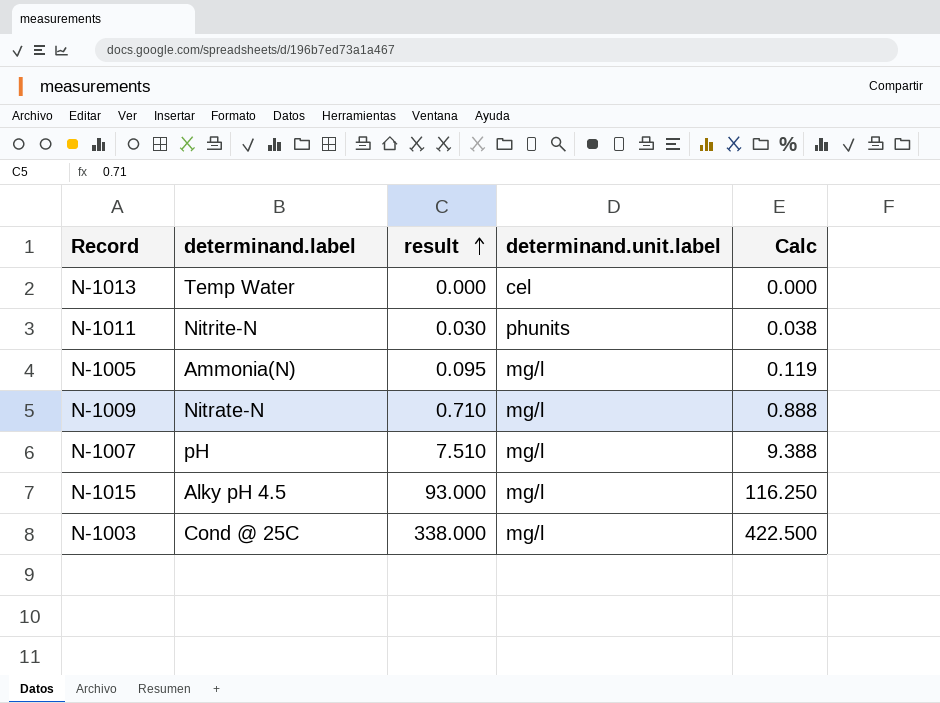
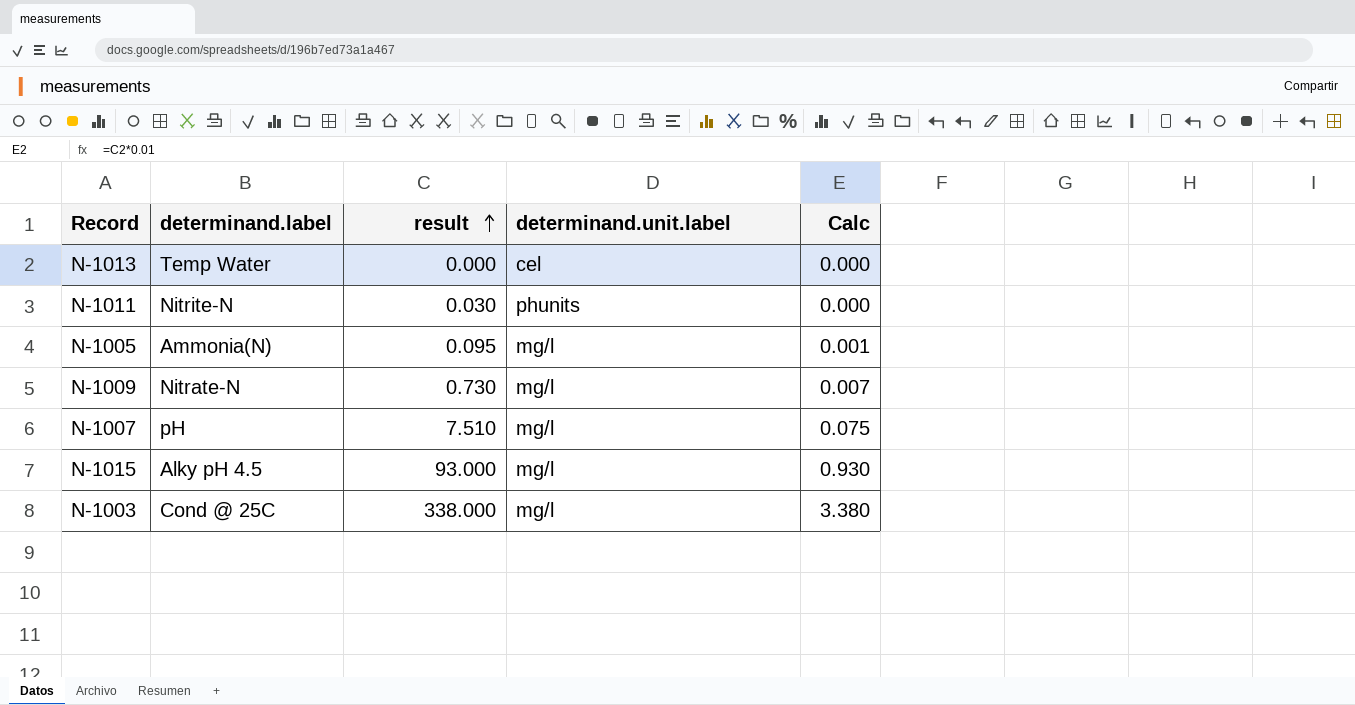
column Calc | formula: [result] * 1.25 -> [result] * 0.01
N-1009 | result: 0.710 -> 0.730

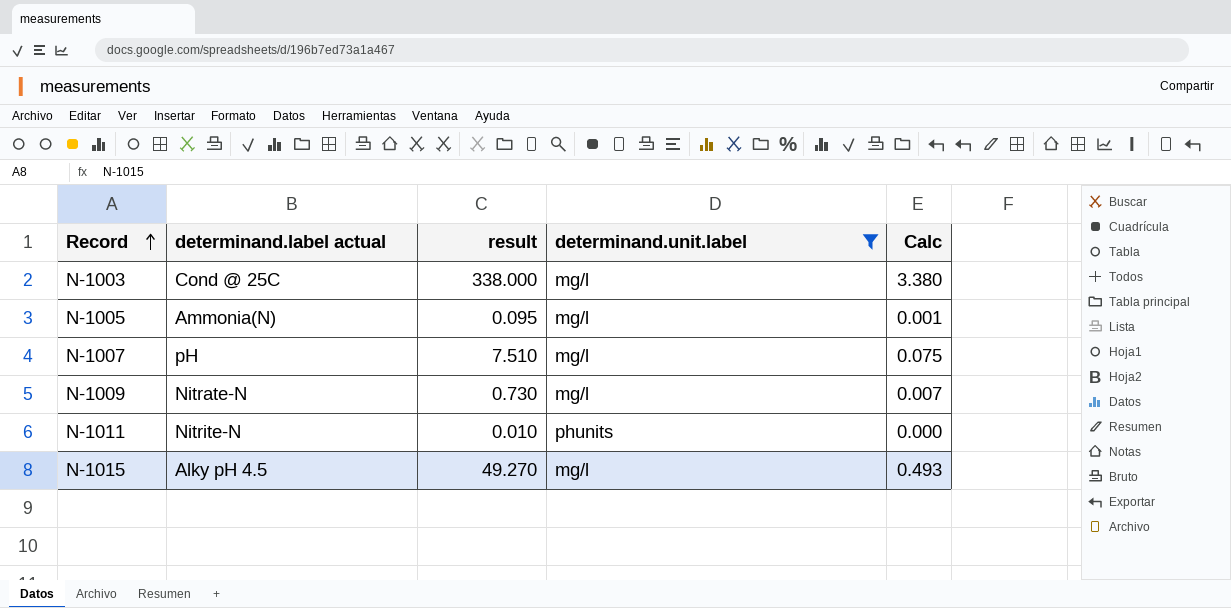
filter: none -> determinand.unit.label != cel
row order: result ascending -> Record ascending
column name: determinand.label -> determinand.label actual
N-1011 | result: 0.030 -> 0.010
N-1015 | result: 93.000 -> 49.270
N-1015 | Calc: 0.930 -> 0.493

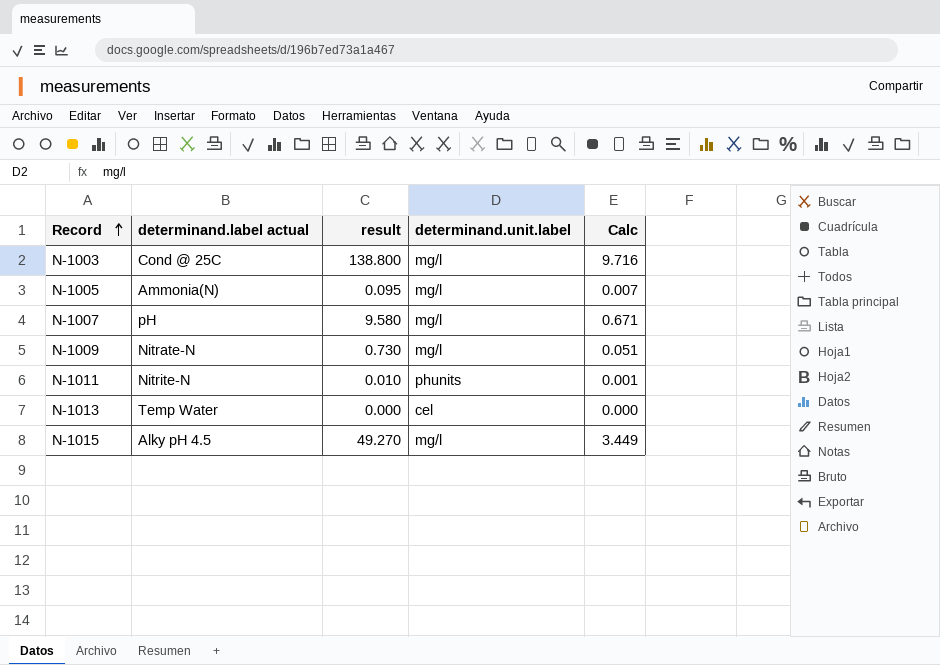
filter: determinand.unit.label != cel -> none
column Calc | formula: [result] * 0.01 -> [result] * 0.07
N-1003 | result: 338.000 -> 138.800
N-1007 | result: 7.510 -> 9.580

